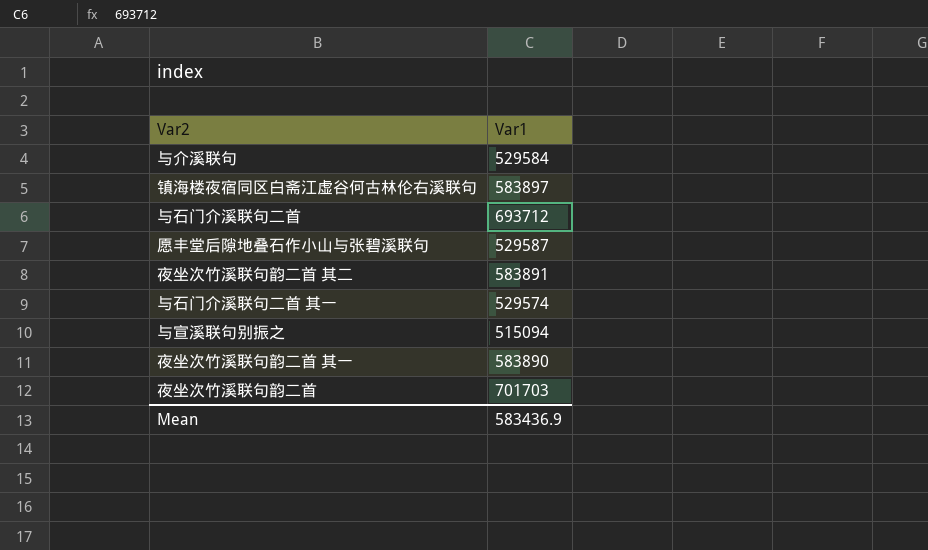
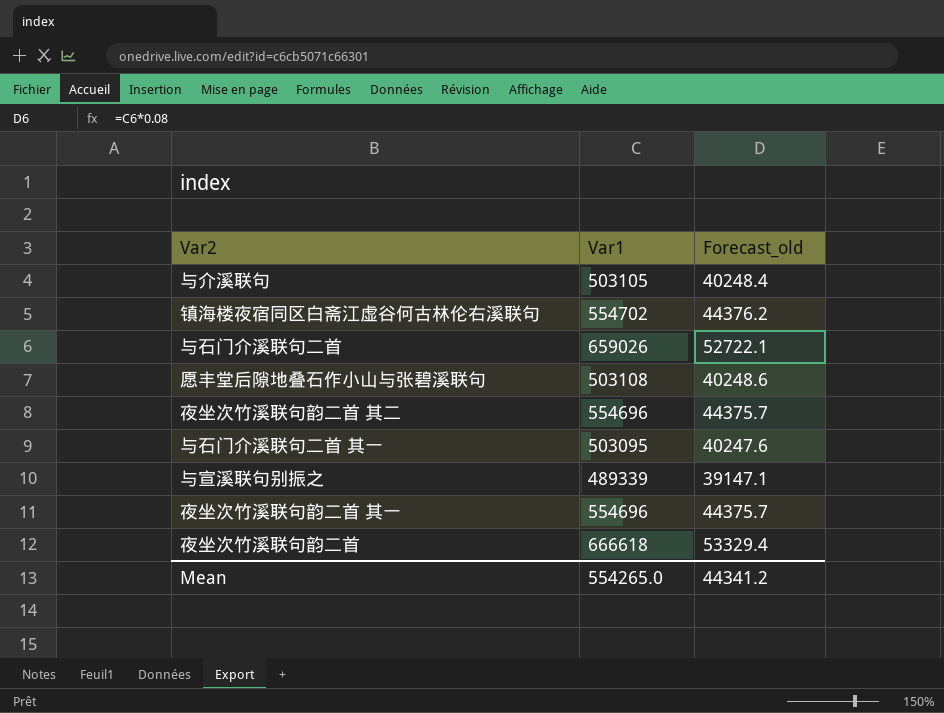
column Forecast_old | formula: none -> [Var1] * 0.08
与介溪联句 | Var1: 529584 -> 503105
镇海楼夜宿同区白斋江虚谷何古林伦右溪联句 | Var1: 583897 -> 554702
与石门介溪联句二首 | Var1: 693712 -> 659026
愿丰堂后隙地叠石作小山与张碧溪联句 | Var1: 529587 -> 503108
夜坐次竹溪联句韵二首 其二 | Var1: 583891 -> 554696
与石门介溪联句二首 其一 | Var1: 529574 -> 503095
与宣溪联句别振之 | Var1: 515094 -> 489339
夜坐次竹溪联句韵二首 其一 | Var1: 583890 -> 554696
夜坐次竹溪联句韵二首 | Var1: 701703 -> 666618
Mean | Var1: 583436.9 -> 554265.0

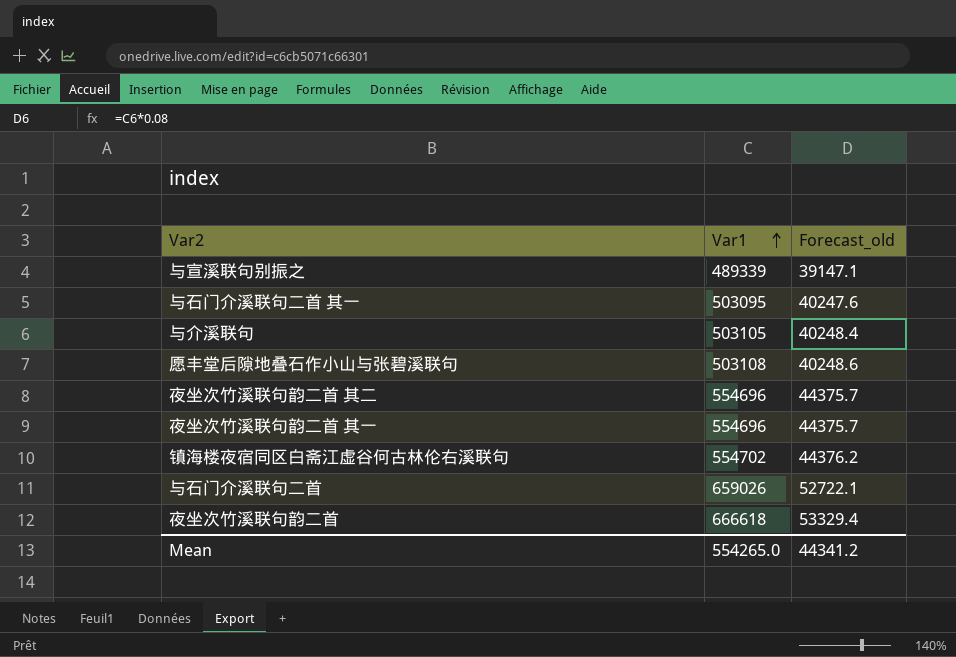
row order: none -> Var1 ascending

